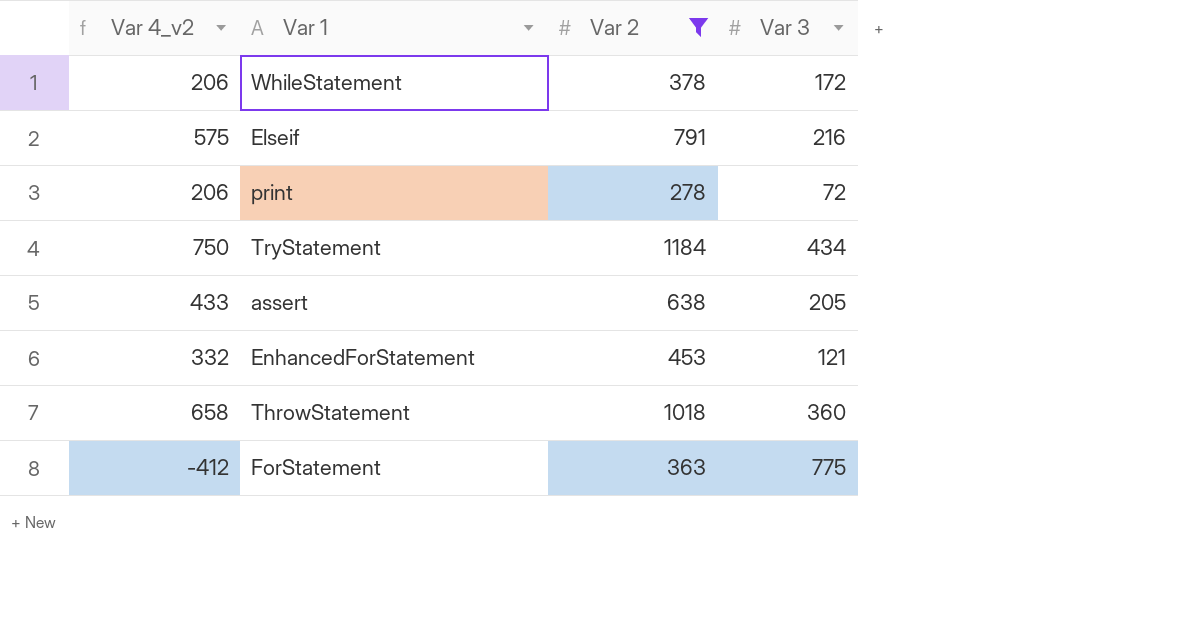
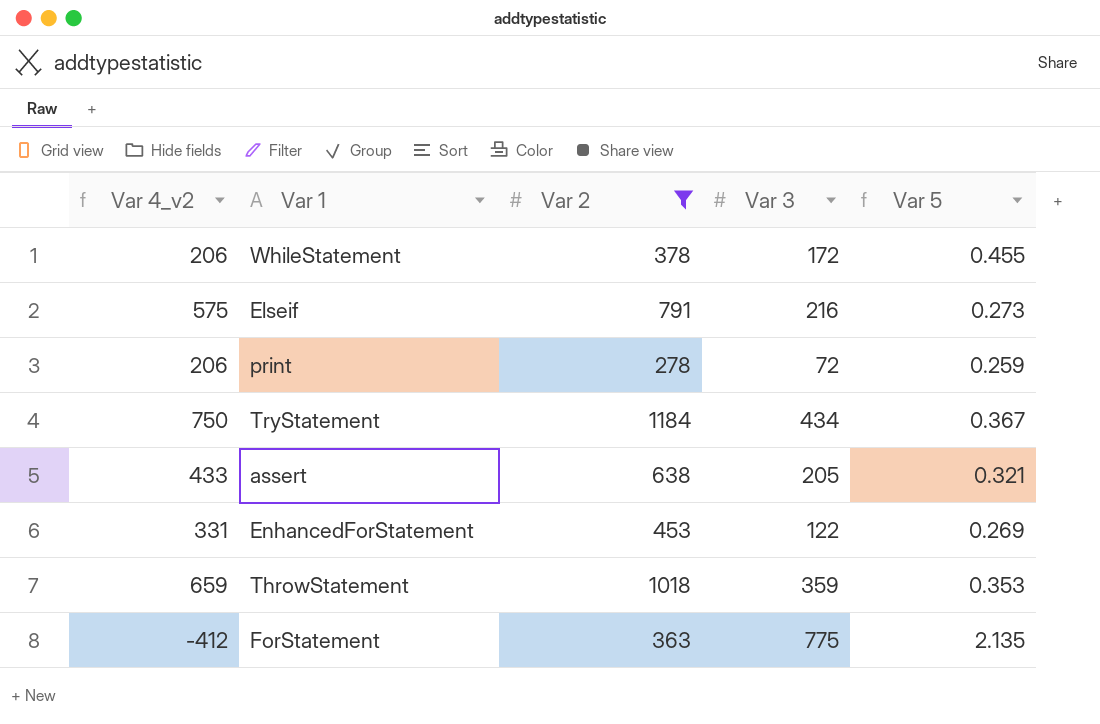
column Var 5 | formula: none -> [Var 3] / [Var 2]
EnhancedForStatement | Var 4_v2: 332 -> 331
EnhancedForStatement | Var 3: 121 -> 122
ThrowStatement | Var 4_v2: 658 -> 659
ThrowStatement | Var 3: 360 -> 359

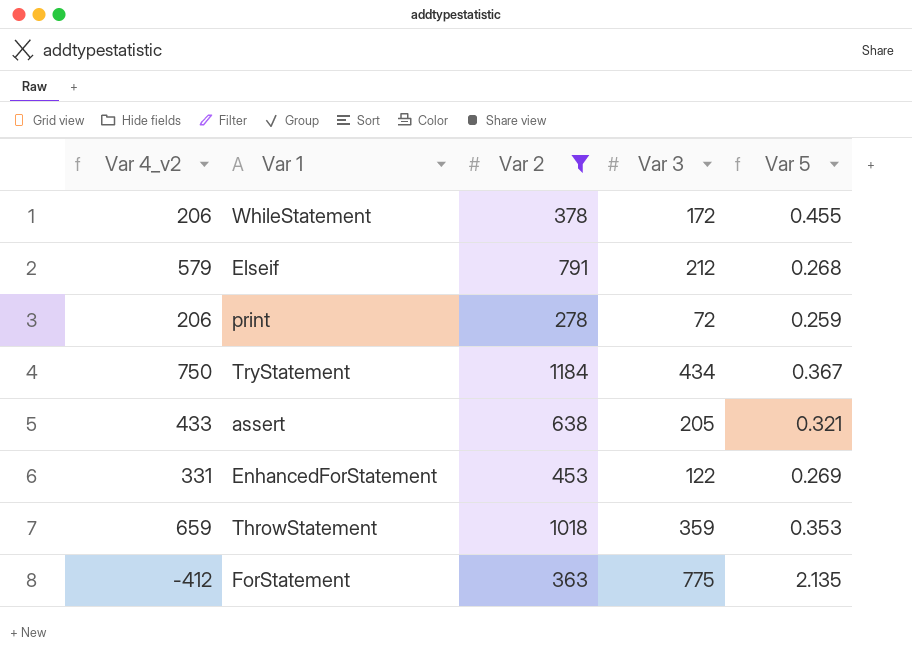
Elseif | Var 4_v2: 575 -> 579
Elseif | Var 3: 216 -> 212
Elseif | Var 5: 0.273 -> 0.268

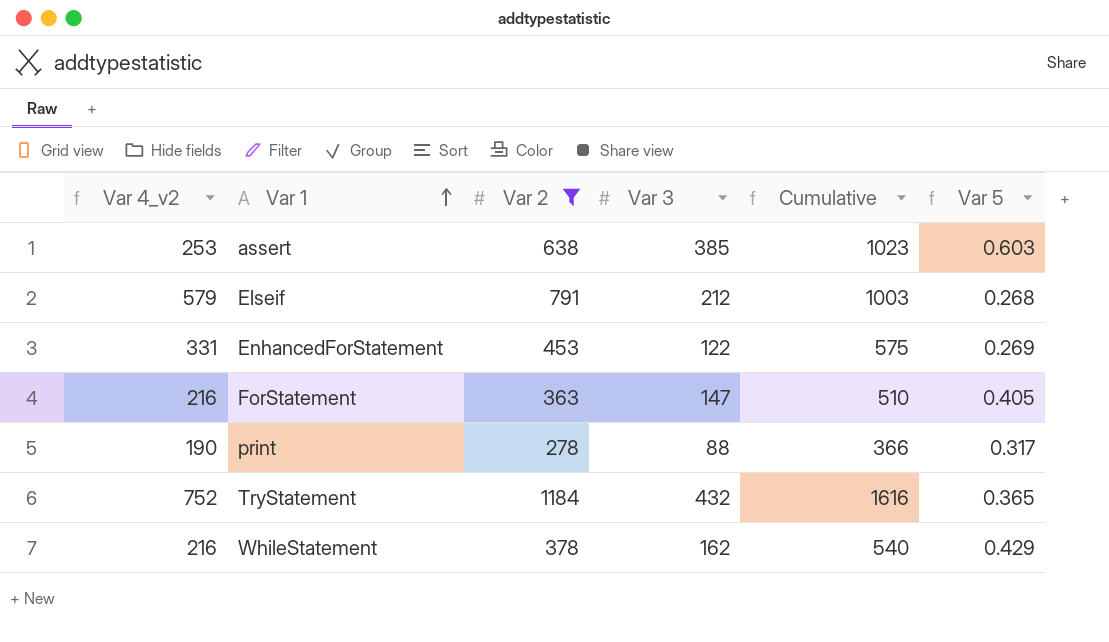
row order: none -> Var 1 ascending
column Cumulative | formula: none -> [Var 2] + [Var 3]
row ThrowStatement: 659 | 1018 | 359 | 0.353 -> none
assert | Var 4_v2: 433 -> 253
assert | Var 3: 205 -> 385
assert | Var 5: 0.321 -> 0.603
ForStatement | Var 4_v2: -412 -> 216
ForStatement | Var 3: 775 -> 147
ForStatement | Var 5: 2.135 -> 0.405
print | Var 4_v2: 206 -> 190
print | Var 3: 72 -> 88
print | Var 5: 0.259 -> 0.317
TryStatement | Var 4_v2: 750 -> 752
TryStatement | Var 3: 434 -> 432
TryStatement | Var 5: 0.367 -> 0.365
WhileStatement | Var 4_v2: 206 -> 216
WhileStatement | Var 3: 172 -> 162
WhileStatement | Var 5: 0.455 -> 0.429

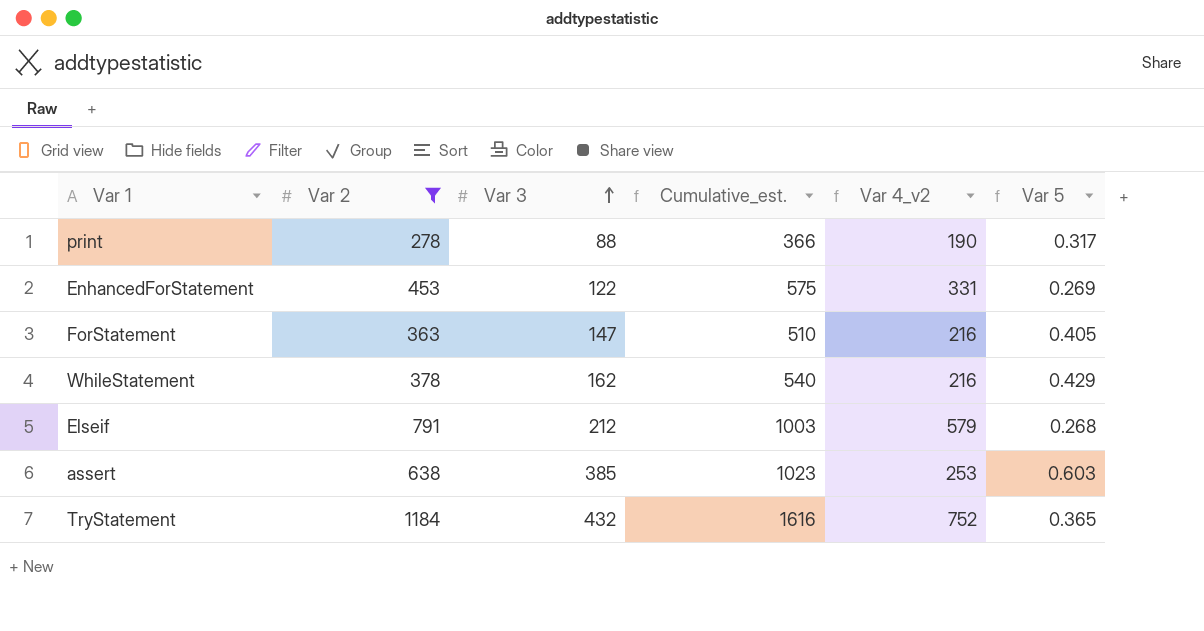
row order: Var 1 ascending -> Var 3 ascending
column name: Cumulative -> Cumulative_est.
column Var 4_v2 | position: 1 -> 5

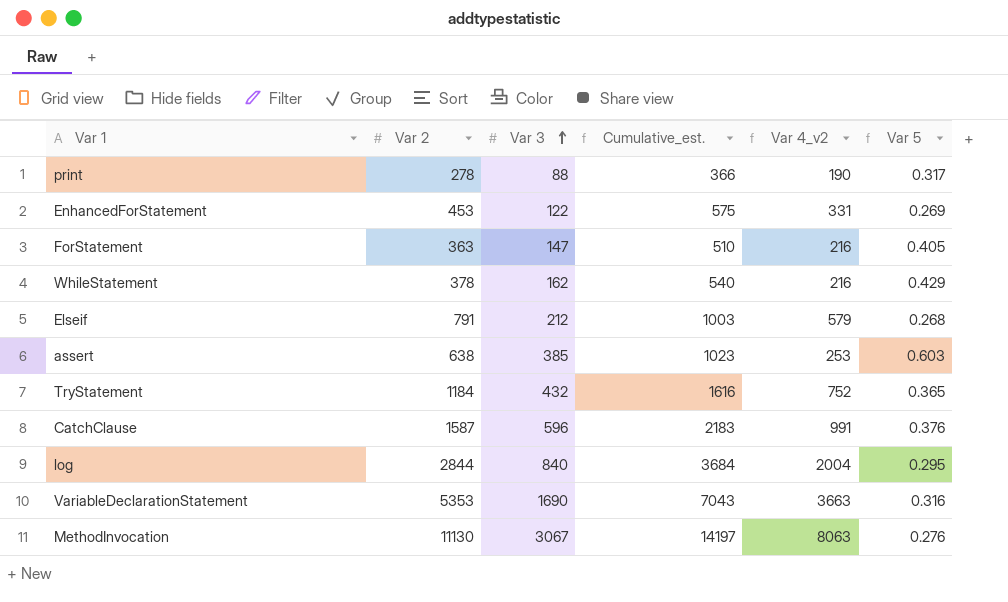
filter: Var 2 <= 1184 -> none

